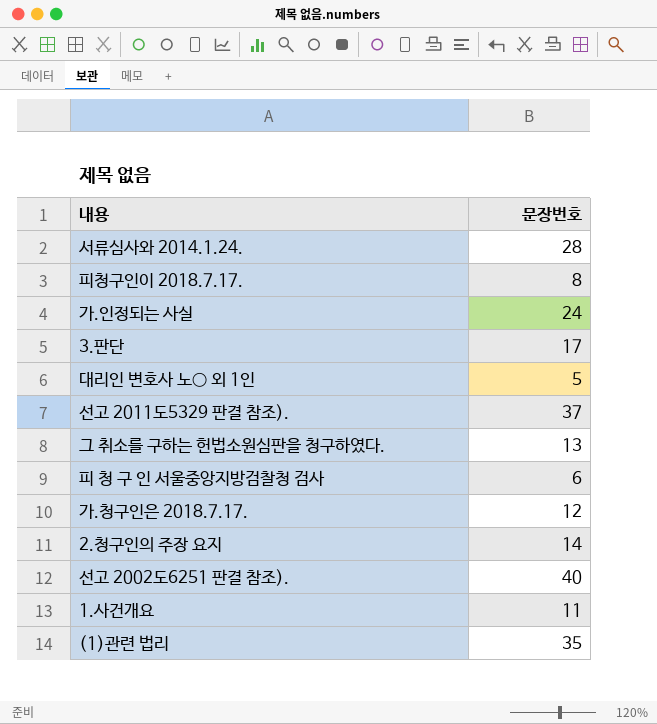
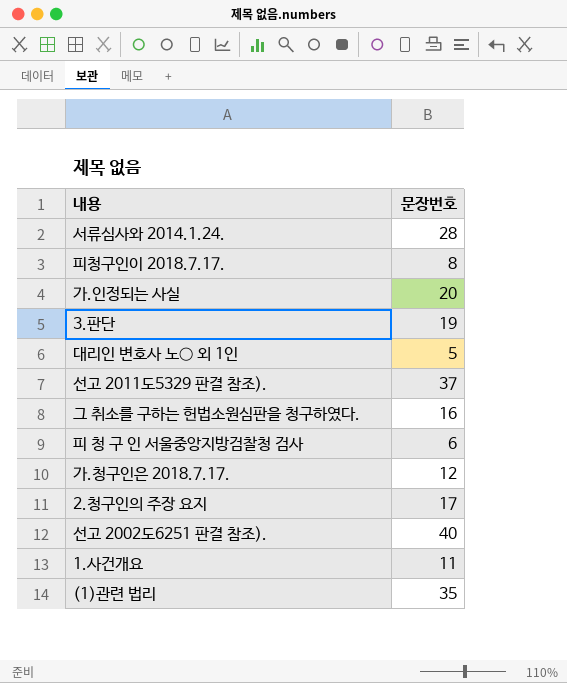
가.인정되는 사실 | 문장번호: 24 -> 20
3.판단 | 문장번호: 17 -> 19
그 취소를 구하는 헌법소원심판을 청구하였다. | 문장번호: 13 -> 16
2.청구인의 주장 요지 | 문장번호: 14 -> 17

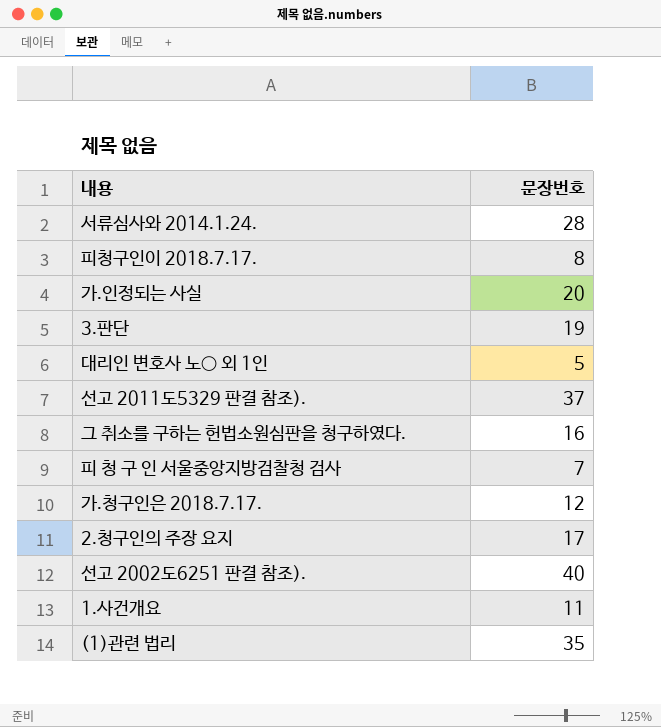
피 청 구 인 서울중앙지방검찰청 검사 | 문장번호: 6 -> 7

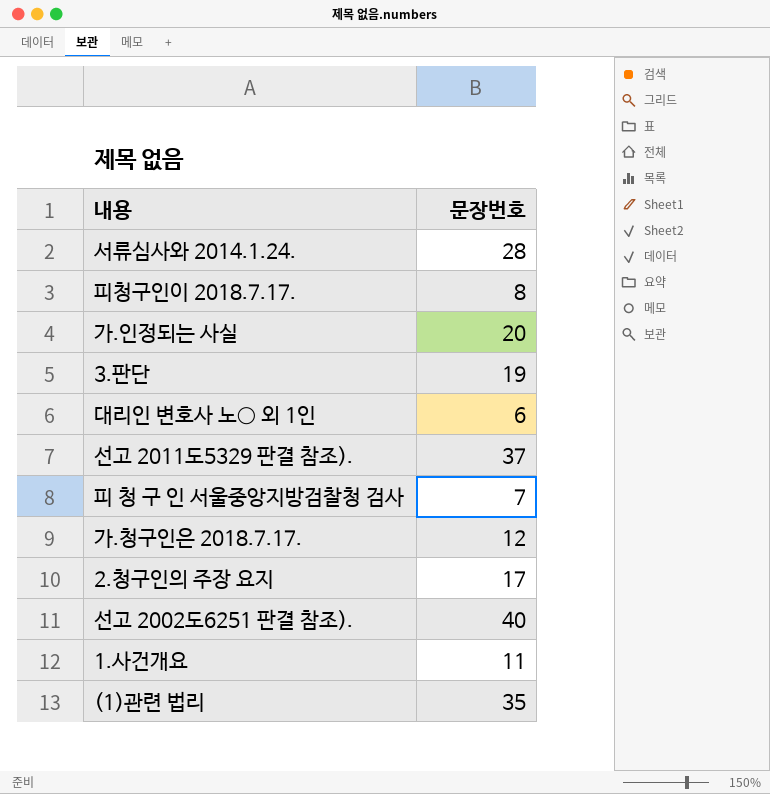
row 그 취소를 구하는 헌법소원심판을 청구하였다.: 16 -> none
대리인 변호사 노○ 외 1인 | 문장번호: 5 -> 6

